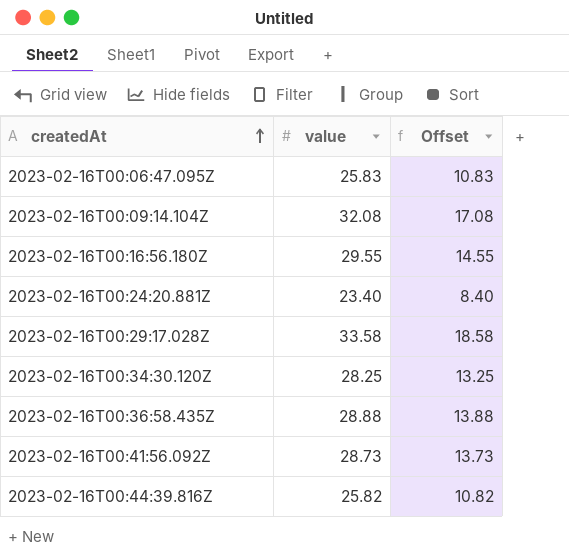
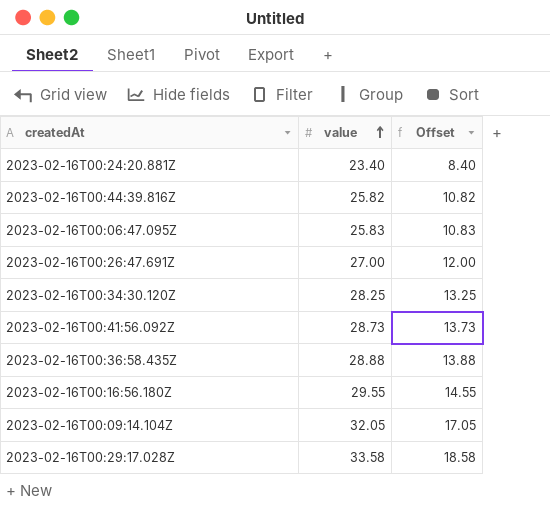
row order: createdAt ascending -> value ascending
row 2023-02-16T00:26:47.691Z: none -> 27.00 | 12.00
2023-02-16T00:09:14.104Z | value: 32.08 -> 32.05
2023-02-16T00:09:14.104Z | Offset: 17.08 -> 17.05

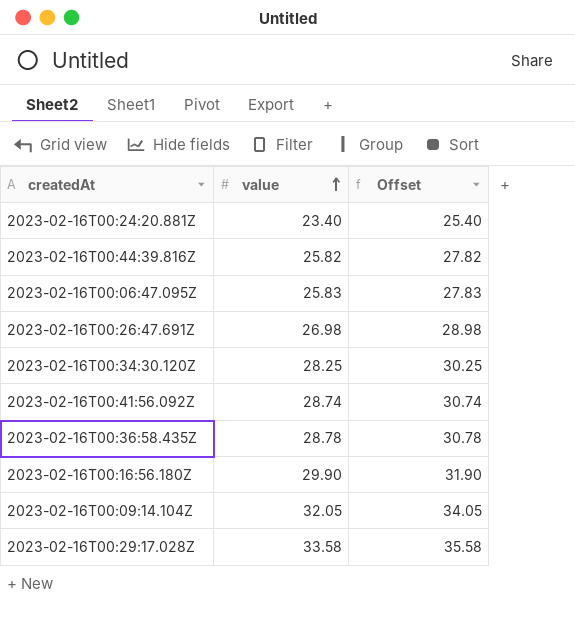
column Offset | formula: [value] - 15 -> [value] + 2
2023-02-16T00:26:47.691Z | value: 27.00 -> 26.98
2023-02-16T00:41:56.092Z | value: 28.73 -> 28.74
2023-02-16T00:36:58.435Z | value: 28.88 -> 28.78
2023-02-16T00:16:56.180Z | value: 29.55 -> 29.90

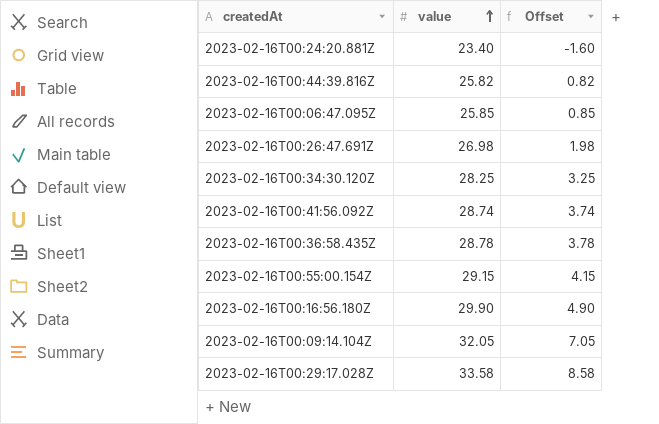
column Offset | formula: [value] + 2 -> [value] - 25
2023-02-16T00:06:47.095Z | value: 25.83 -> 25.85
row 2023-02-16T00:55:00.154Z: none -> 29.15 | 4.15

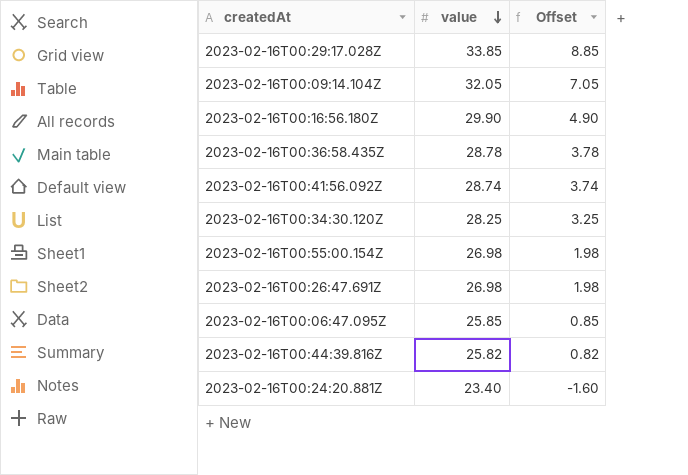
row order: value ascending -> value descending
2023-02-16T00:29:17.028Z | value: 33.58 -> 33.85
2023-02-16T00:29:17.028Z | Offset: 8.58 -> 8.85
2023-02-16T00:55:00.154Z | value: 29.15 -> 26.98
2023-02-16T00:55:00.154Z | Offset: 4.15 -> 1.98

